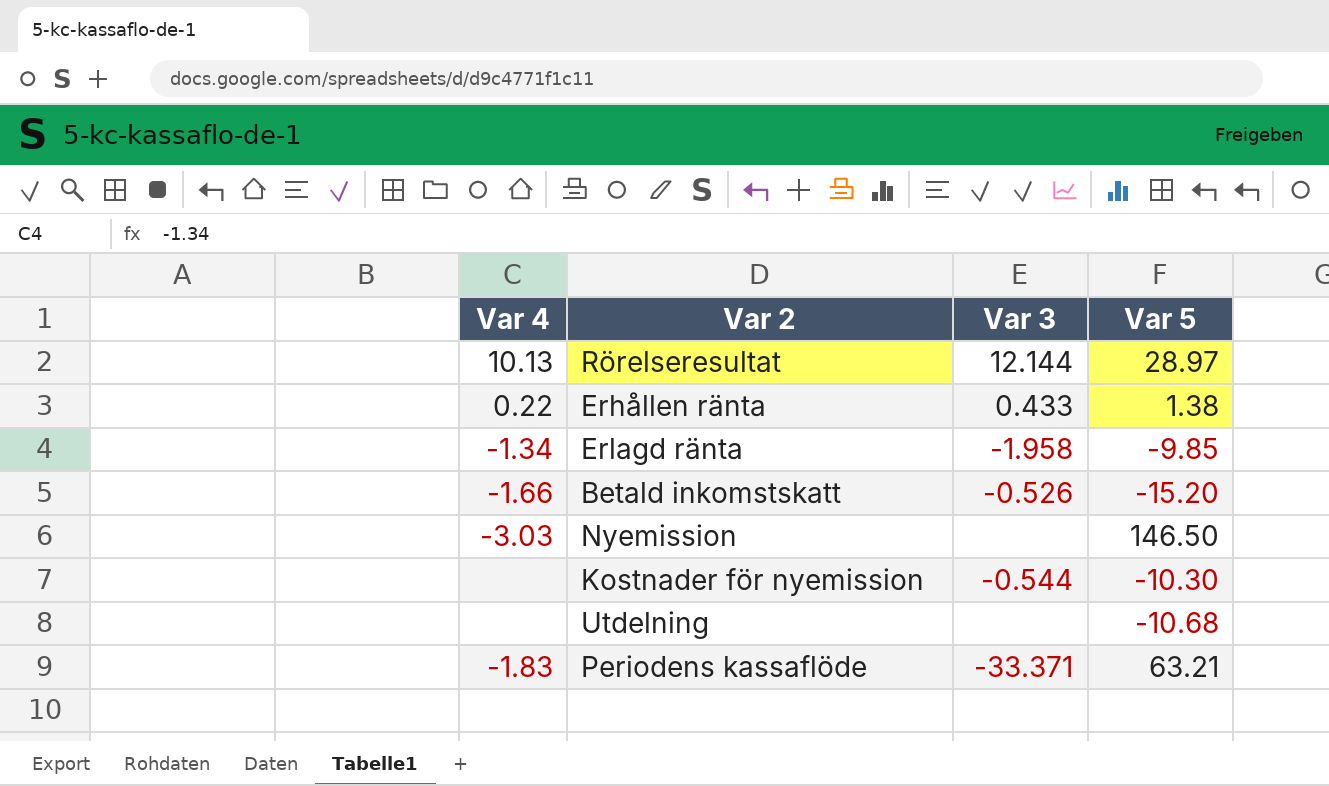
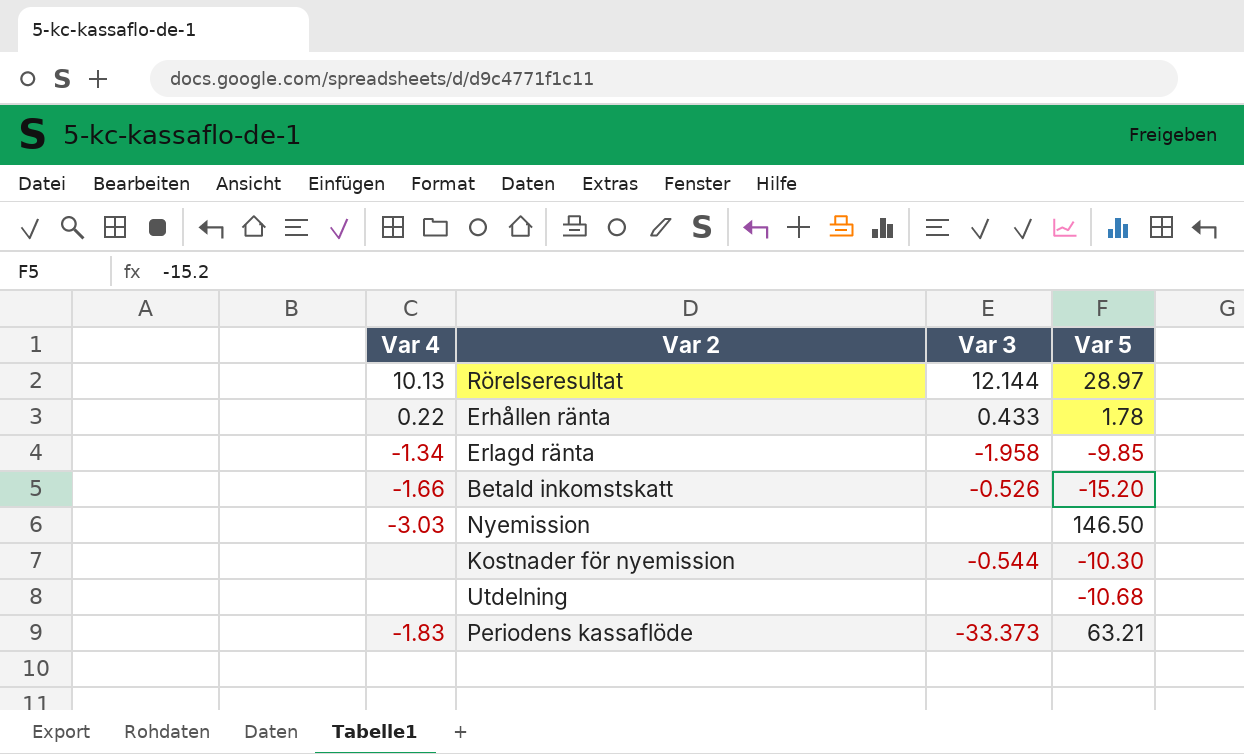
Erhållen ränta | Var 5: 1.38 -> 1.78
Periodens kassaflöde | Var 3: -33.371 -> -33.373

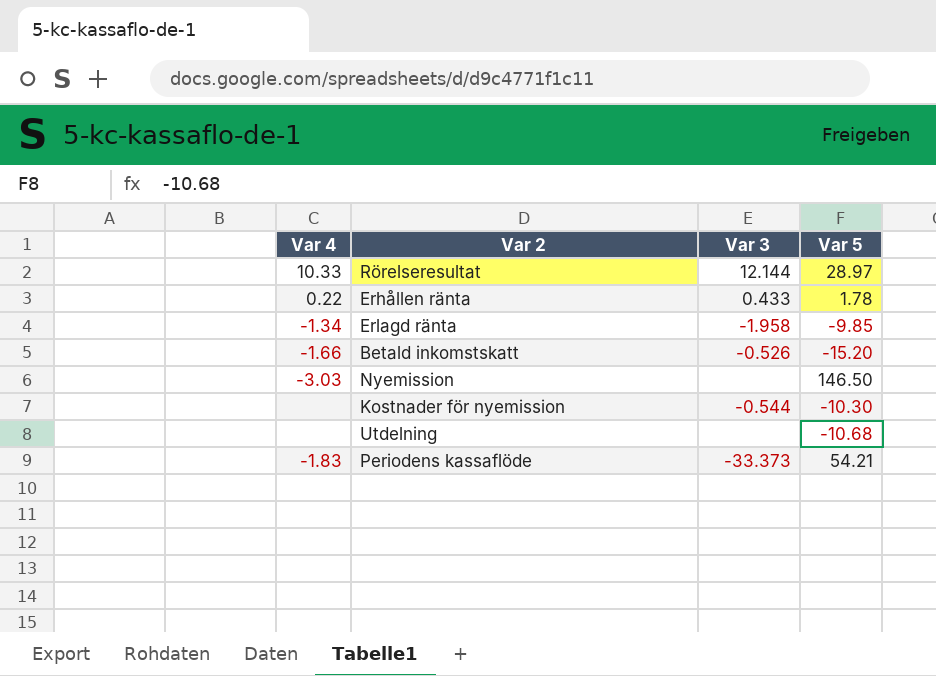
Rörelseresultat | Var 4: 10.13 -> 10.33
Periodens kassaflöde | Var 5: 63.21 -> 54.21

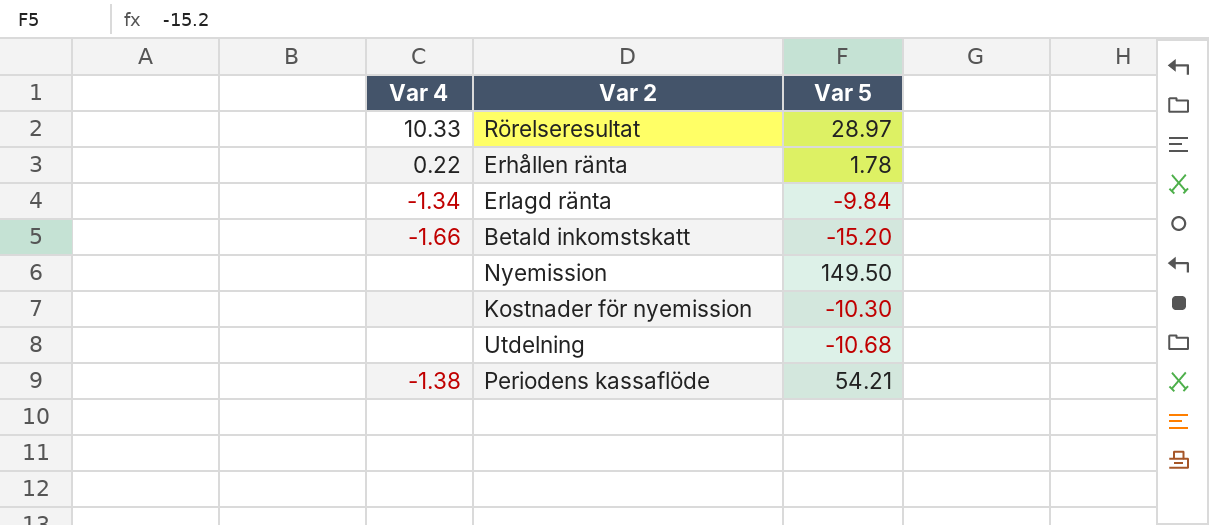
column Var 3 | position: 3 -> none
Erlagd ränta | Var 5: -9.85 -> -9.84
Nyemission | Var 4: -3.03 -> none
Nyemission | Var 5: 146.50 -> 149.50
Periodens kassaflöde | Var 4: -1.83 -> -1.38

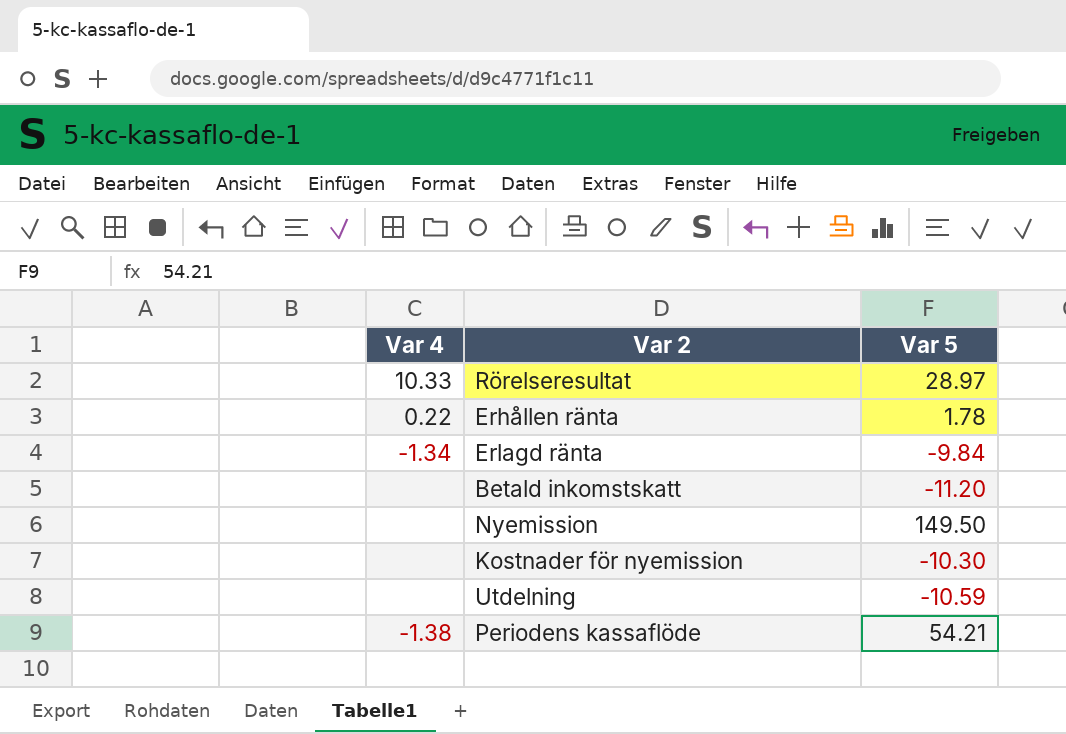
Betald inkomstskatt | Var 4: -1.66 -> none
Betald inkomstskatt | Var 5: -15.20 -> -11.20
Utdelning | Var 5: -10.68 -> -10.59

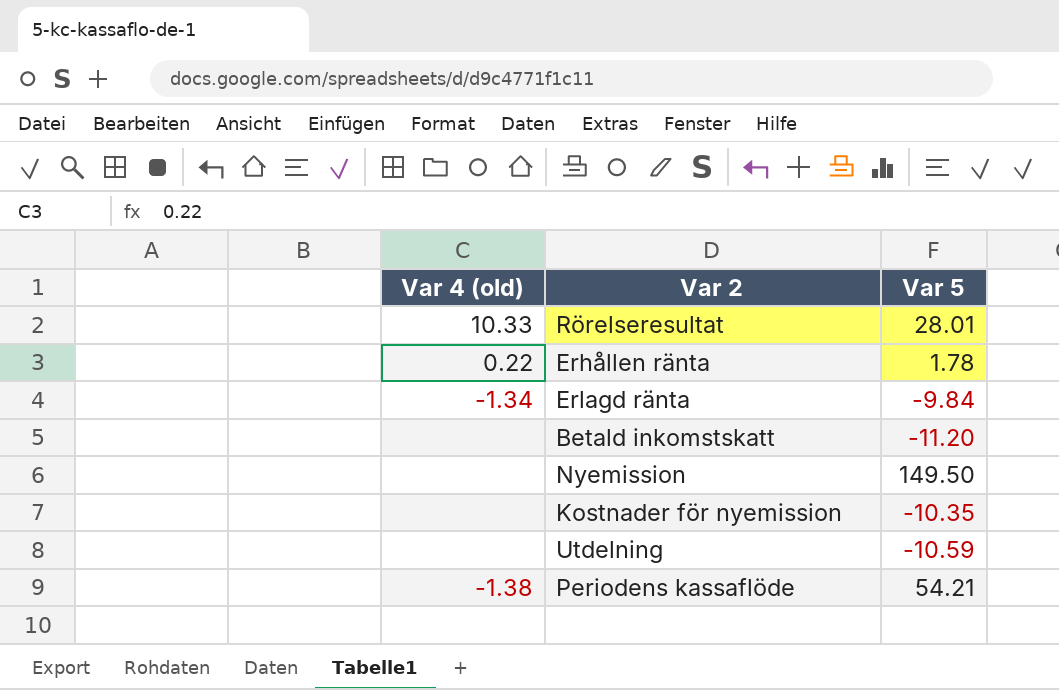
column name: Var 4 -> Var 4 (old)
Rörelseresultat | Var 5: 28.97 -> 28.01
Kostnader för nyemission | Var 5: -10.30 -> -10.35

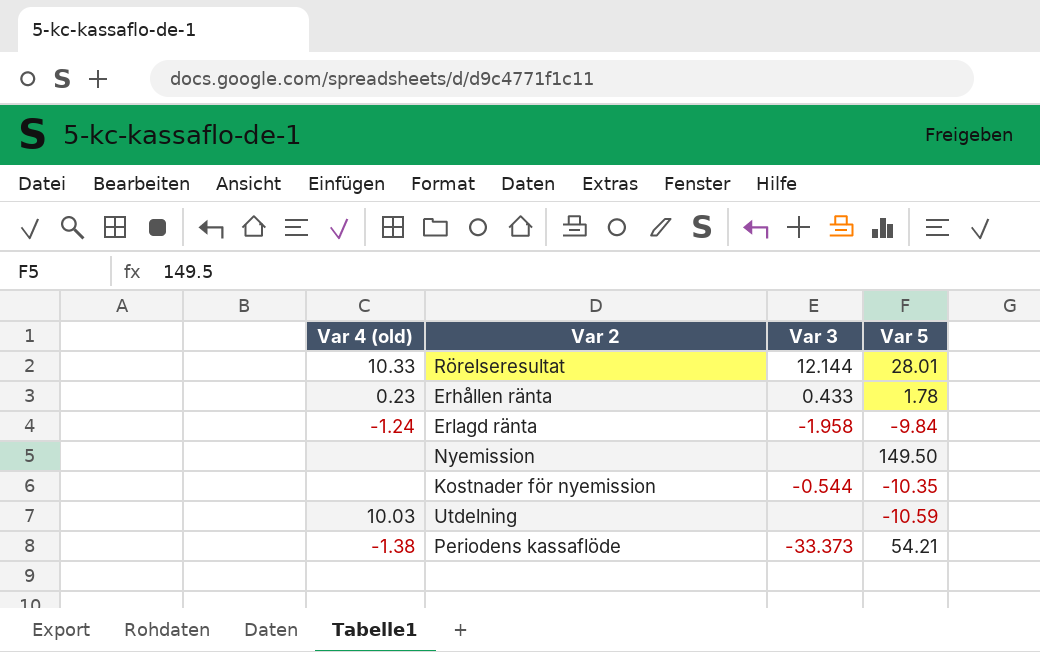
column Var 3 | position: none -> 3
row Betald inkomstskatt: none | -11.20 -> none
Erhållen ränta | Var 4 (old): 0.22 -> 0.23
Erlagd ränta | Var 4 (old): -1.34 -> -1.24
Utdelning | Var 4 (old): none -> 10.03

